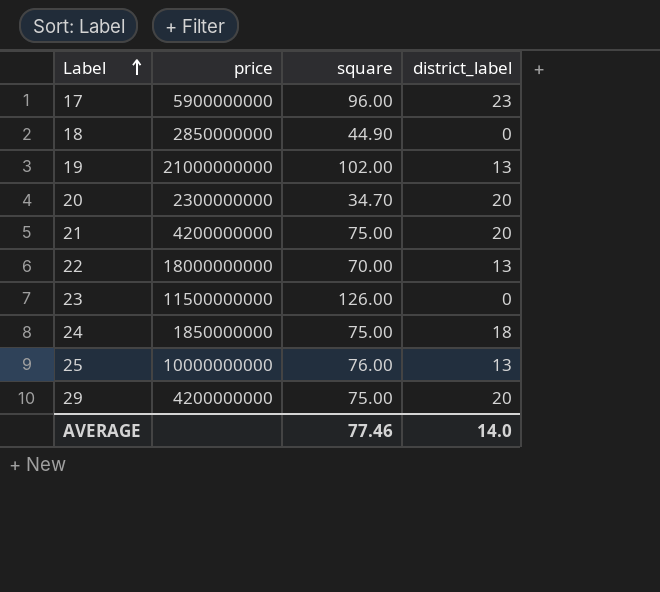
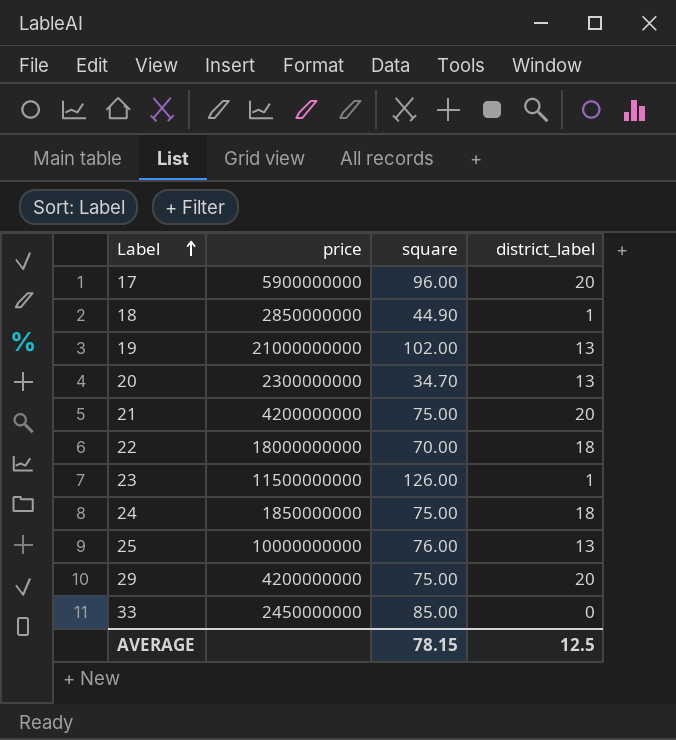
17 | district_label: 23 -> 20
18 | district_label: 0 -> 1
20 | district_label: 20 -> 13
22 | district_label: 13 -> 18
23 | district_label: 0 -> 1
row 33: none -> 2450000000 | 85.00 | 0
AVERAGE | square: 77.46 -> 78.15
AVERAGE | district_label: 14.0 -> 12.5

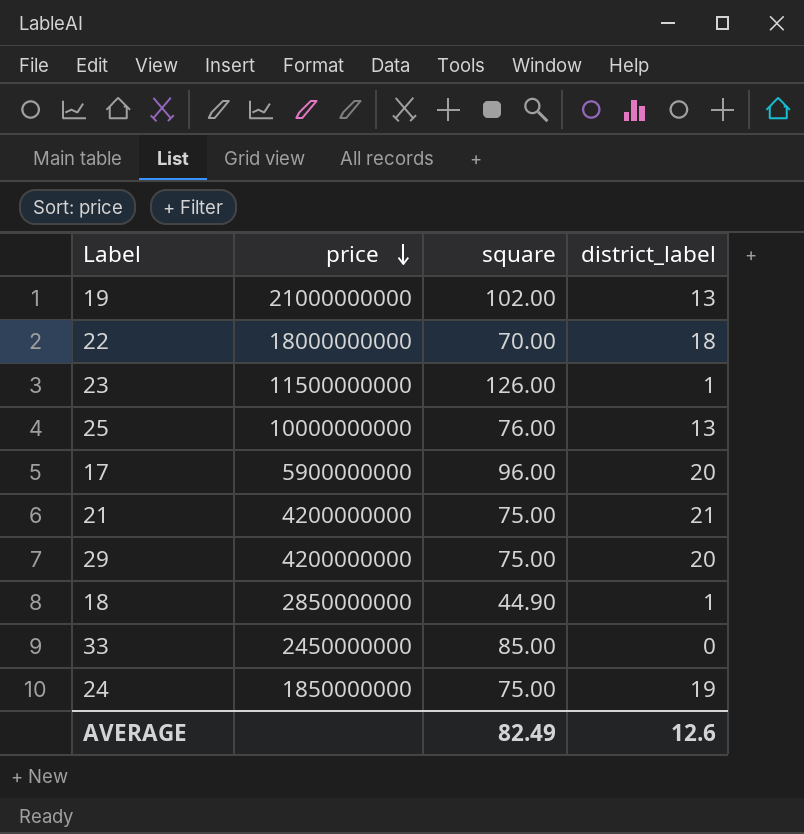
row order: Label ascending -> price descending
row 20: 2300000000 | 34.70 | 13 -> none
21 | district_label: 20 -> 21
24 | district_label: 18 -> 19
AVERAGE | square: 78.15 -> 82.49
AVERAGE | district_label: 12.5 -> 12.6

